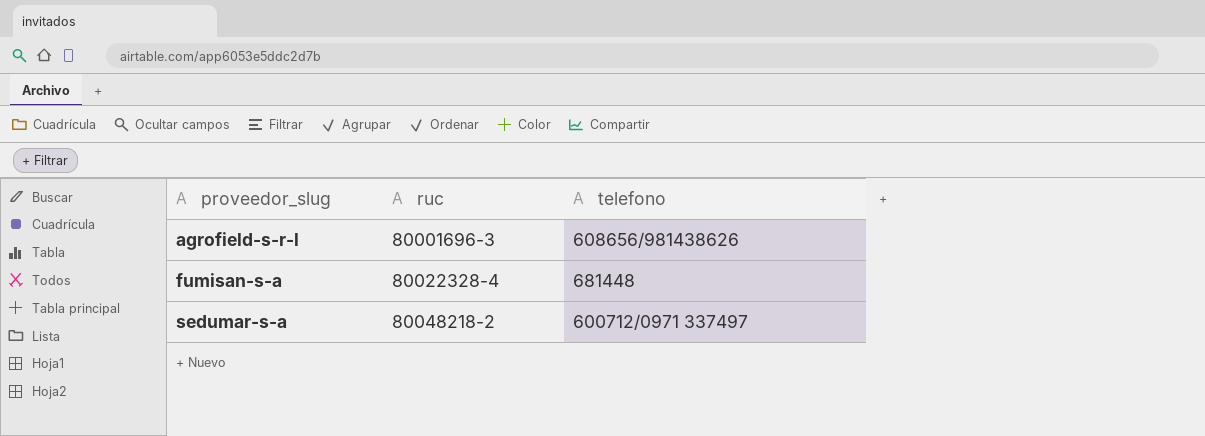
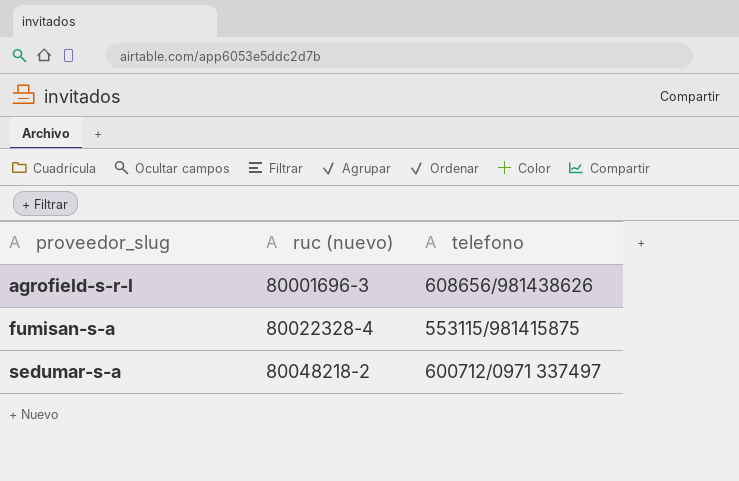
column name: ruc -> ruc (nuevo)
fumisan-s-a | telefono: 681448 -> 553115/981415875

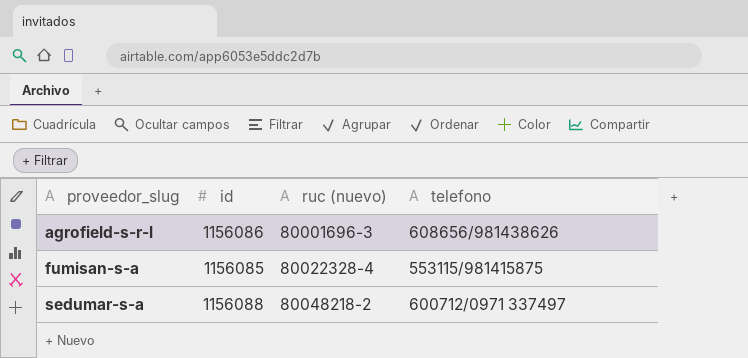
column id | position: none -> 2

